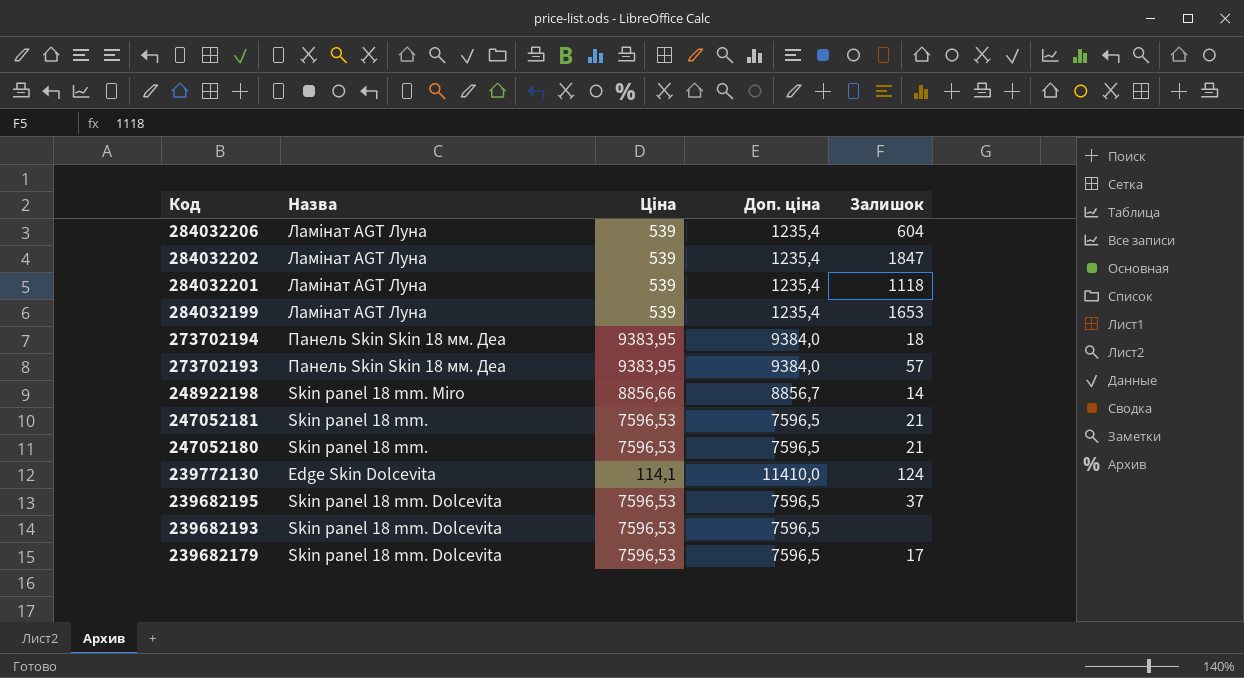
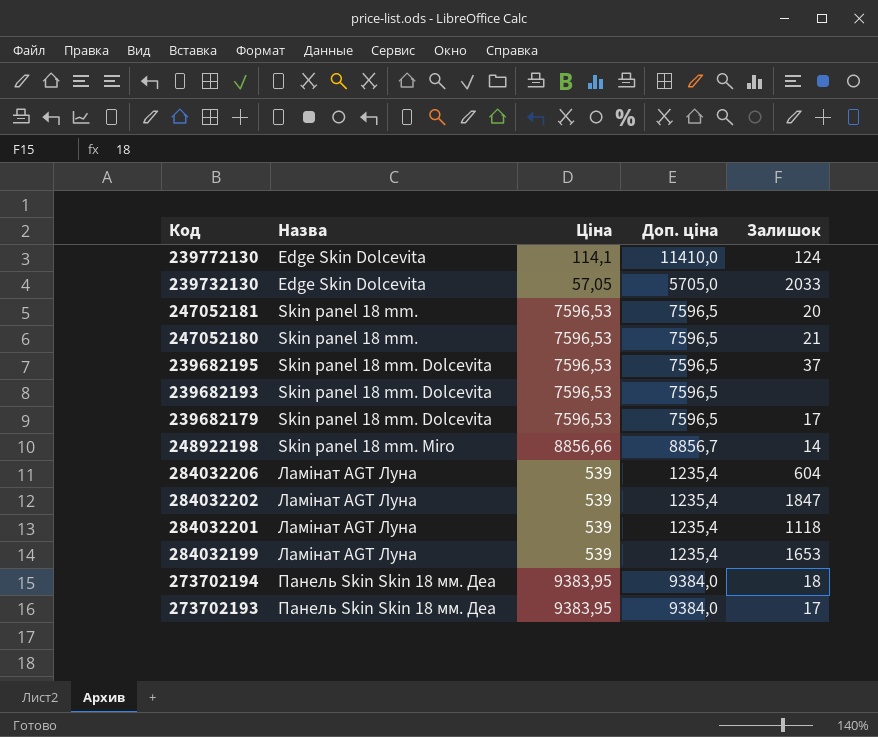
row order: Код descending -> Назва ascending
row 239732130: none -> Edge Skin Dolcevita | 57,05 | 5705,0 | 2033
247052181 | Залишок: 21 -> 20
273702193 | Залишок: 57 -> 17

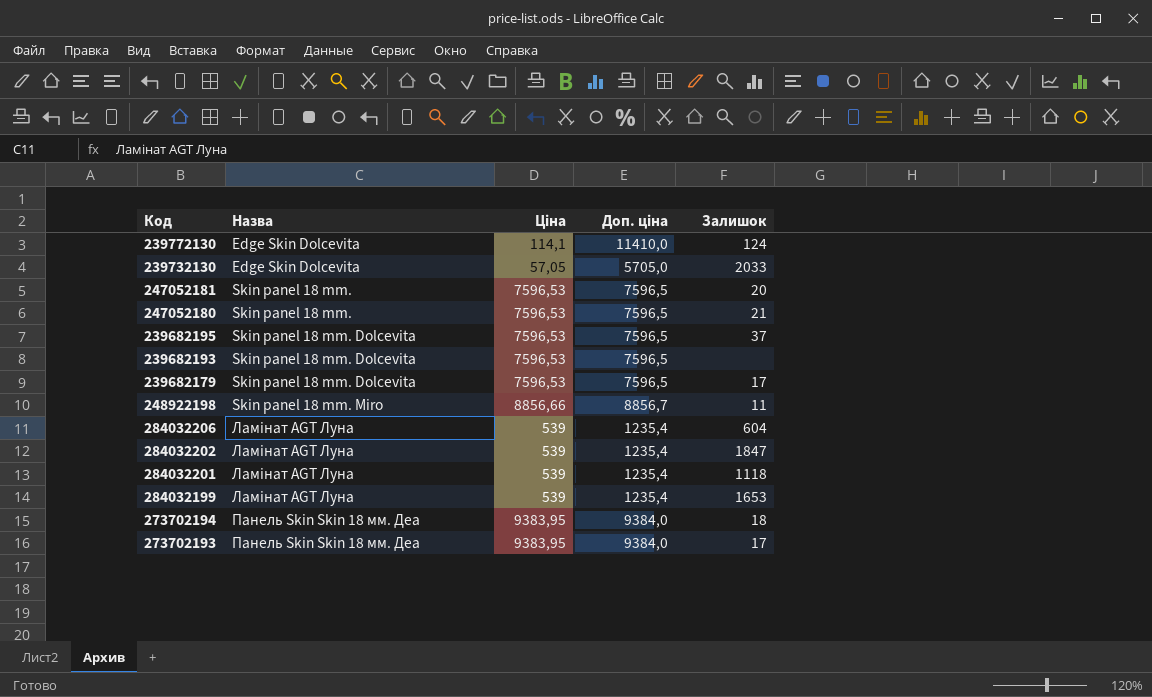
248922198 | Залишок: 14 -> 11

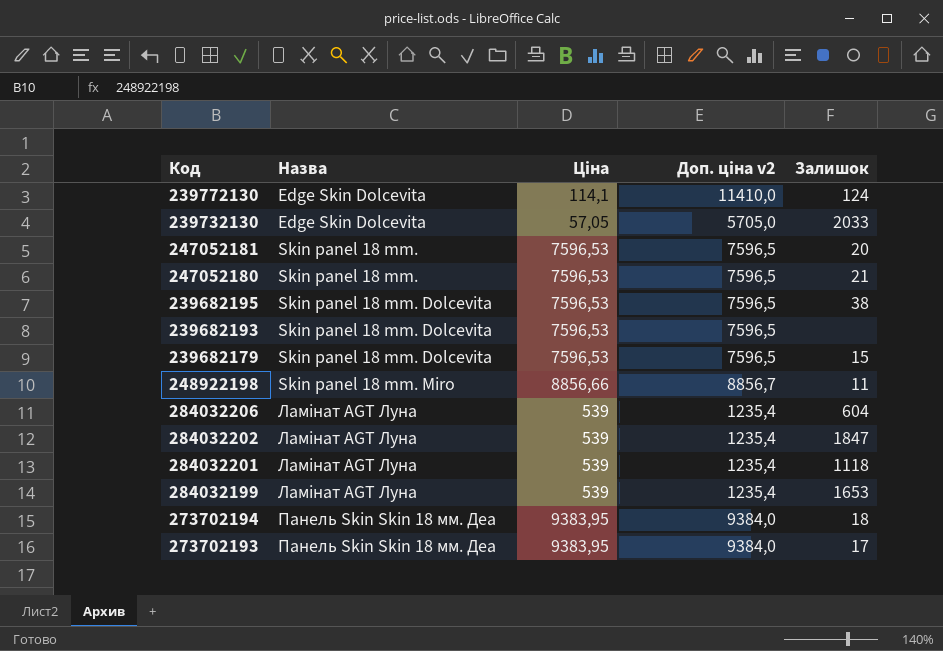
column name: Доп. ціна -> Доп. ціна v2
239682195 | Залишок: 37 -> 38
239682179 | Залишок: 17 -> 15

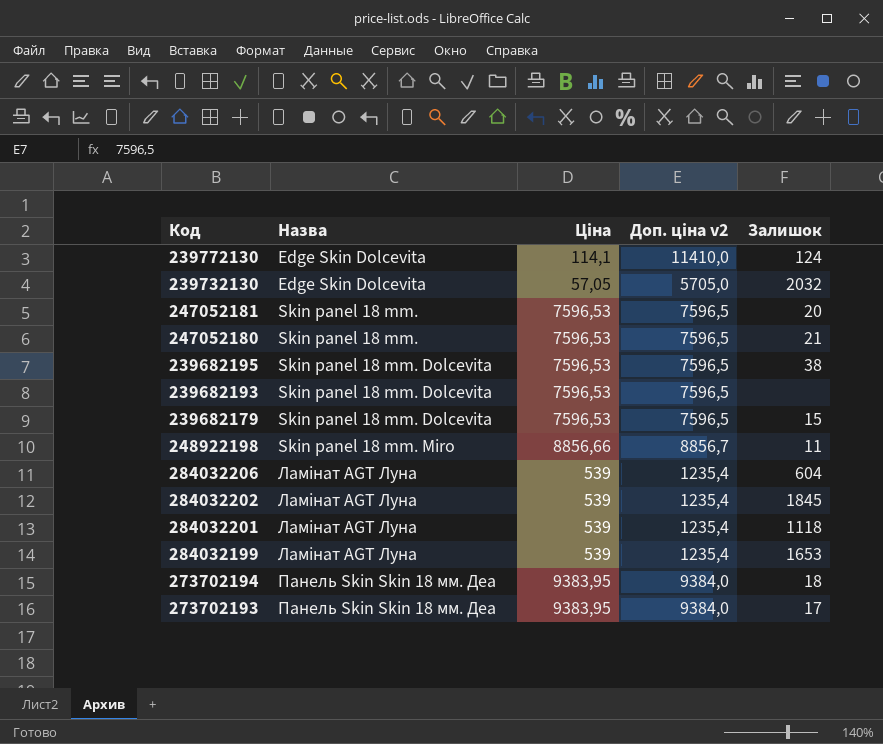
239732130 | Залишок: 2033 -> 2032
284032202 | Залишок: 1847 -> 1845

